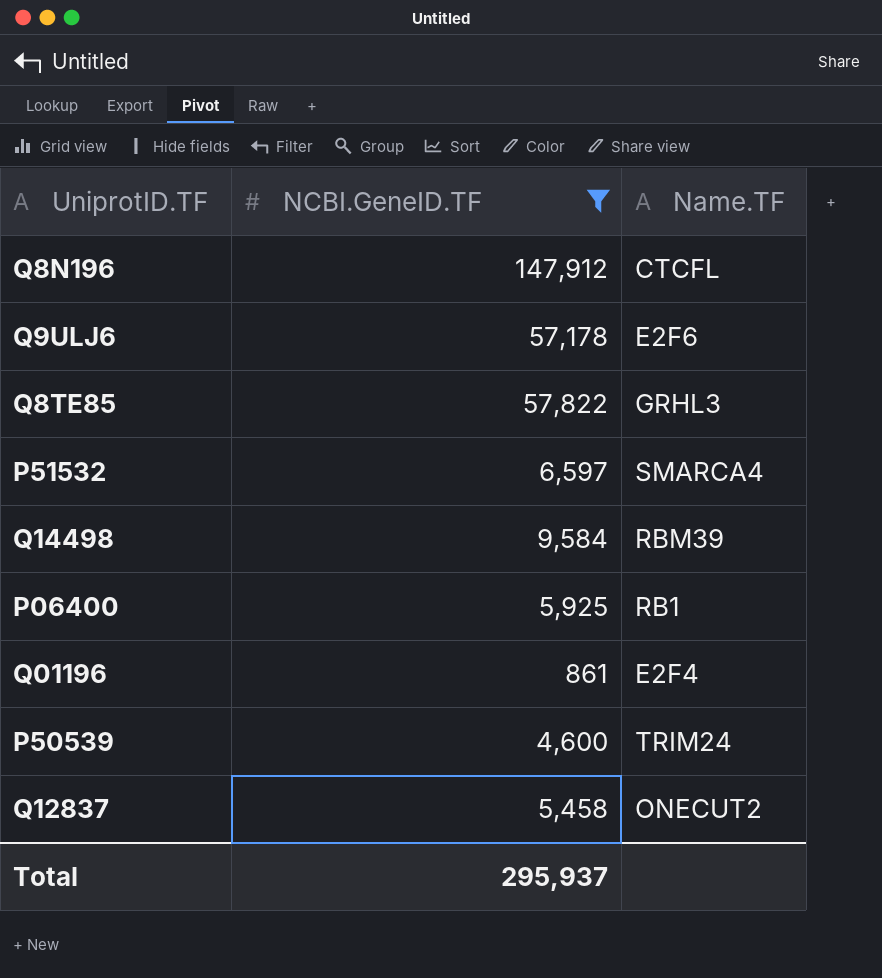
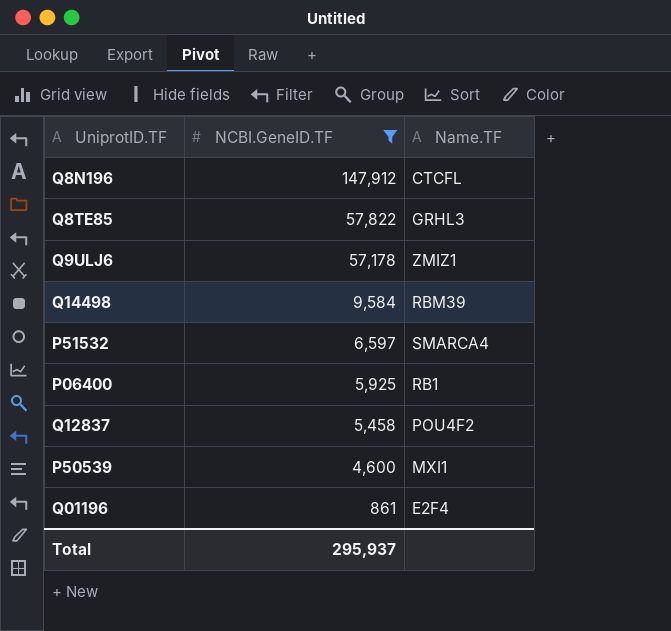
row order: none -> NCBI.GeneID.TF descending
Q9ULJ6 | Name.TF: E2F6 -> ZMIZ1
Q12837 | Name.TF: ONECUT2 -> POU4F2
P50539 | Name.TF: TRIM24 -> MXI1

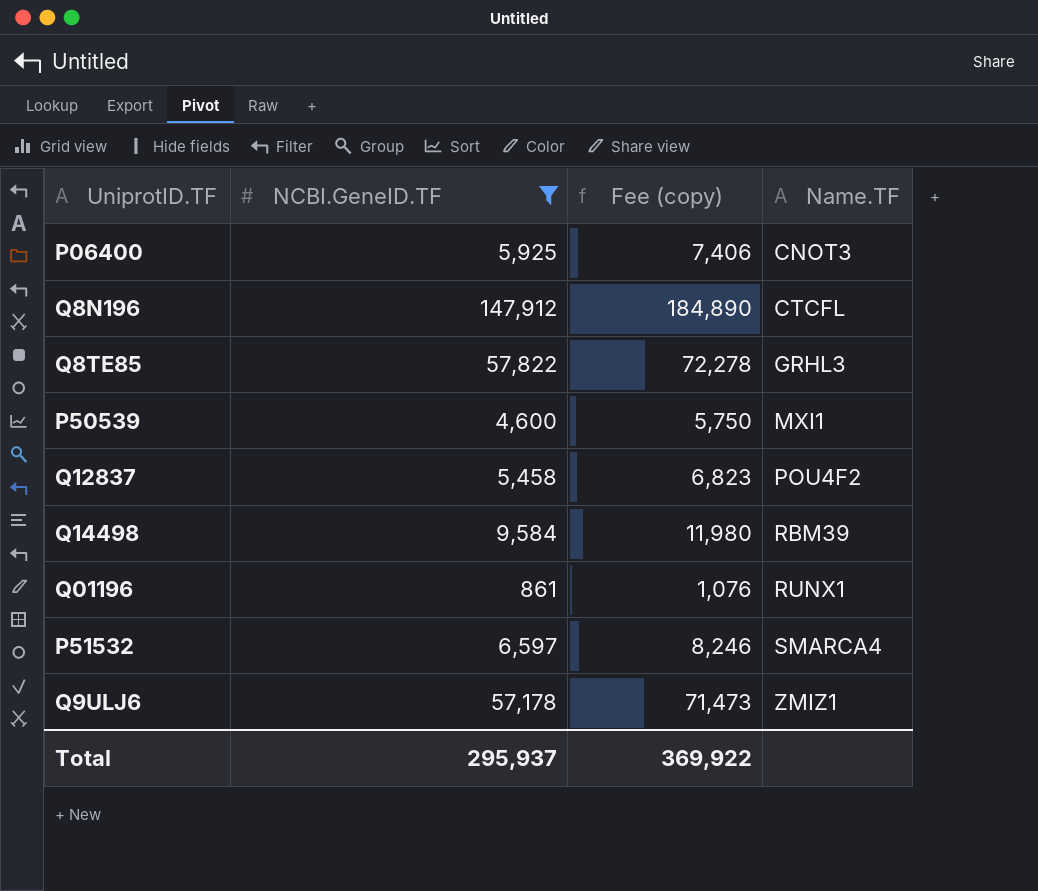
row order: NCBI.GeneID.TF descending -> Name.TF ascending
column Fee (copy) | formula: none -> [NCBI.GeneID.TF] * 1.25
P06400 | Name.TF: RB1 -> CNOT3
Q01196 | Name.TF: E2F4 -> RUNX1

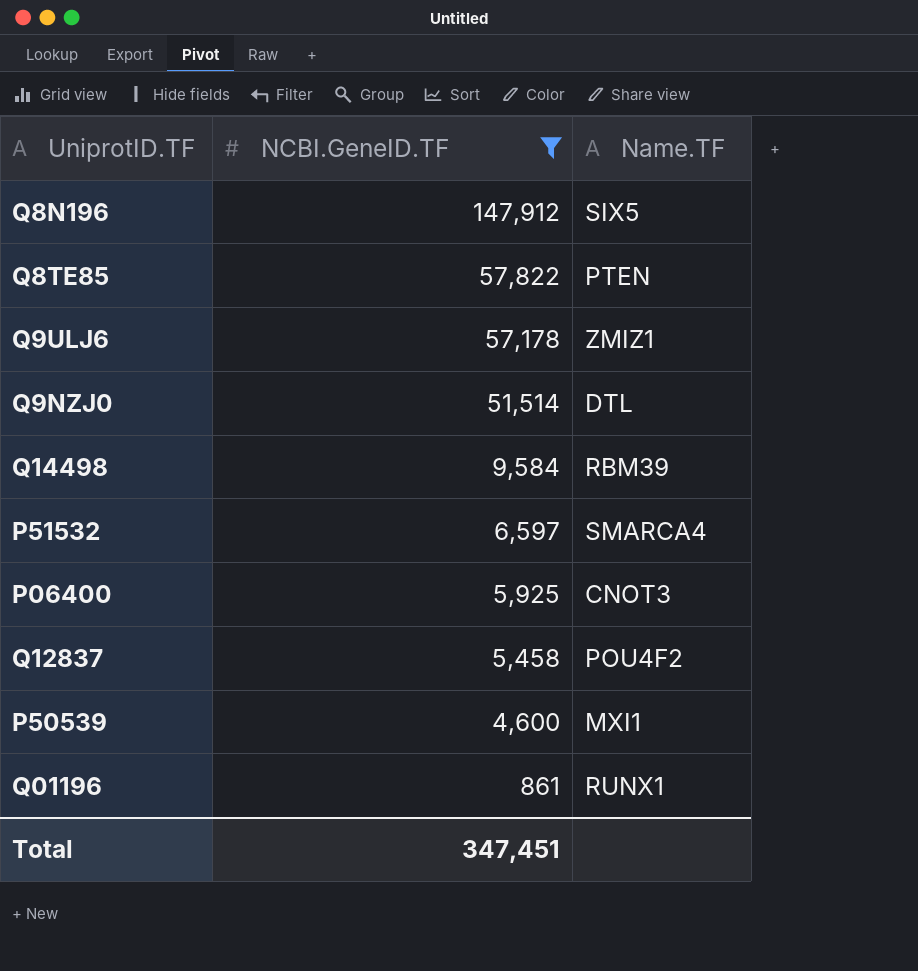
row order: Name.TF ascending -> NCBI.GeneID.TF descending
column Fee (copy) | formula: [NCBI.GeneID.TF] * 1.25 -> none
Q8N196 | Name.TF: CTCFL -> SIX5
Q8TE85 | Name.TF: GRHL3 -> PTEN
row Q9NZJ0: none -> 51,514 | DTL
Total | NCBI.GeneID.TF: 295,937 -> 347,451

